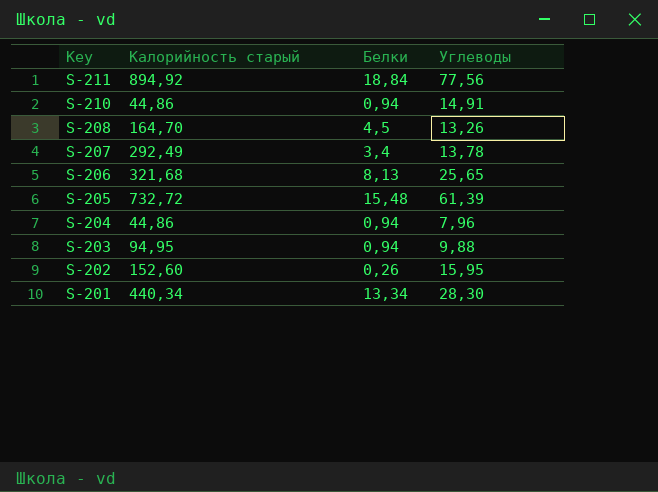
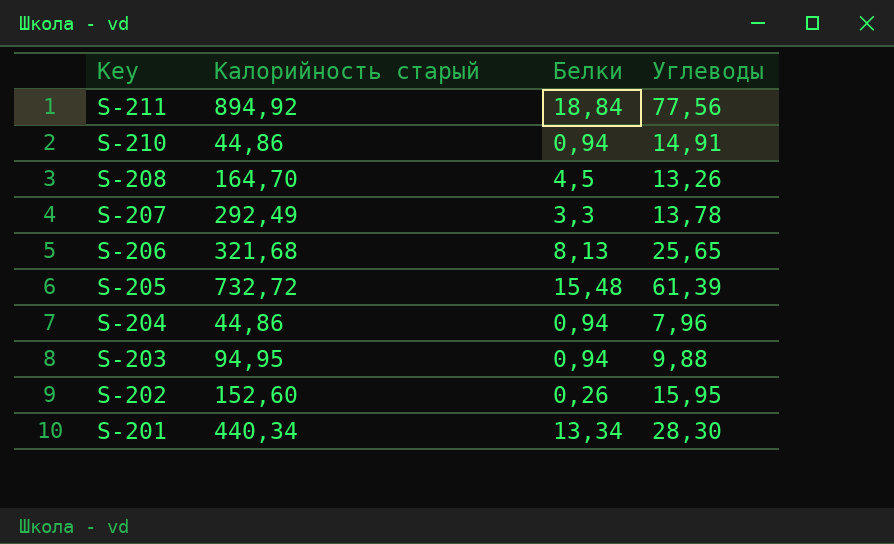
S-207 | Белки: 3,4 -> 3,3

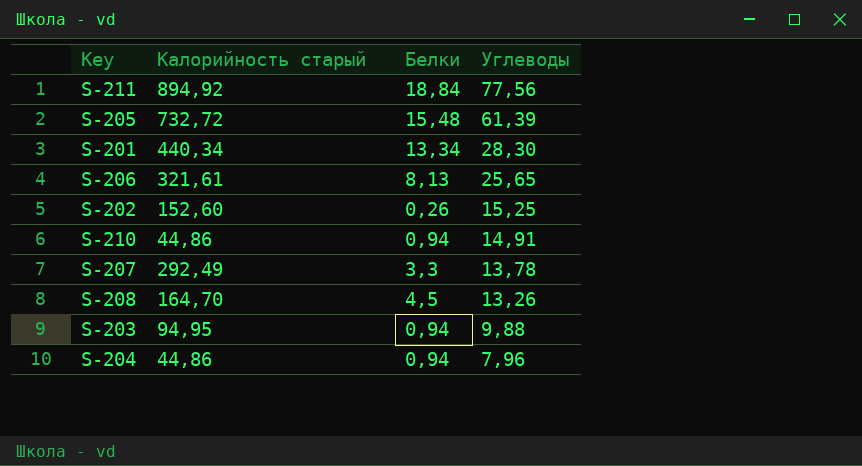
row order: Key descending -> Углеводы descending
S-206 | Калорийность старый: 321,68 -> 321,61
S-202 | Углеводы: 15,95 -> 15,25

